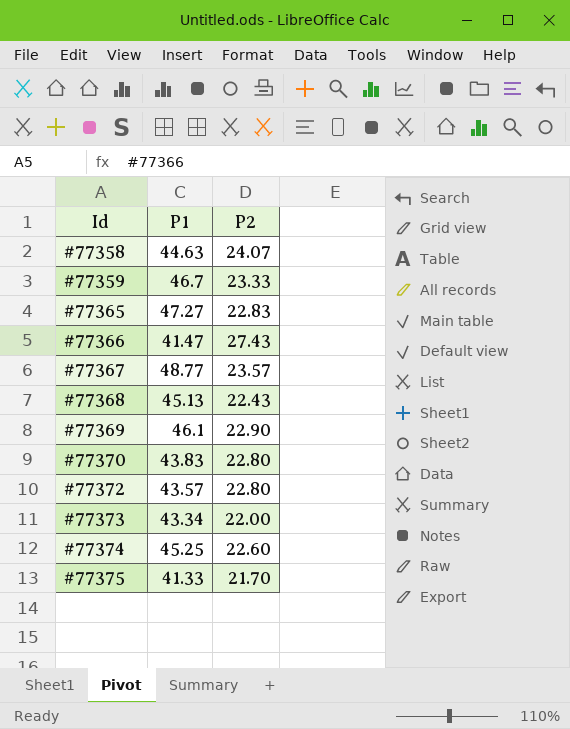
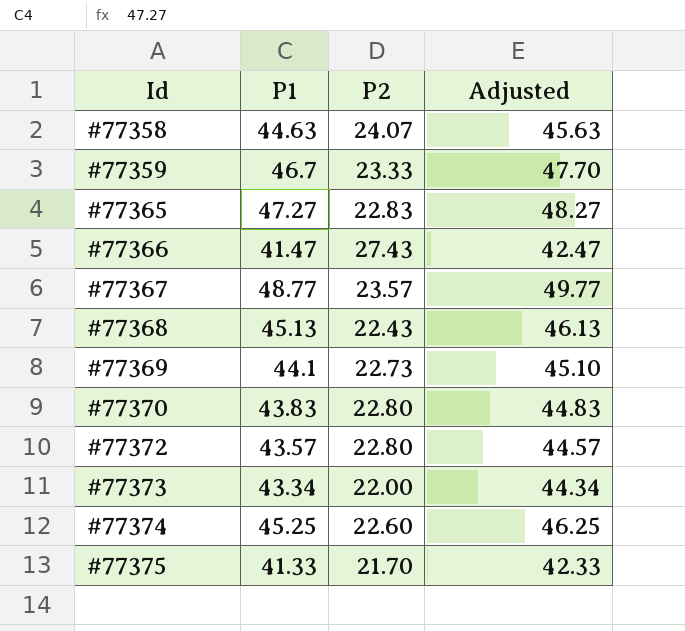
column Adjusted | formula: none -> [P1] + 1
#77369 | P1: 46.1 -> 44.1
#77369 | P2: 22.90 -> 22.73

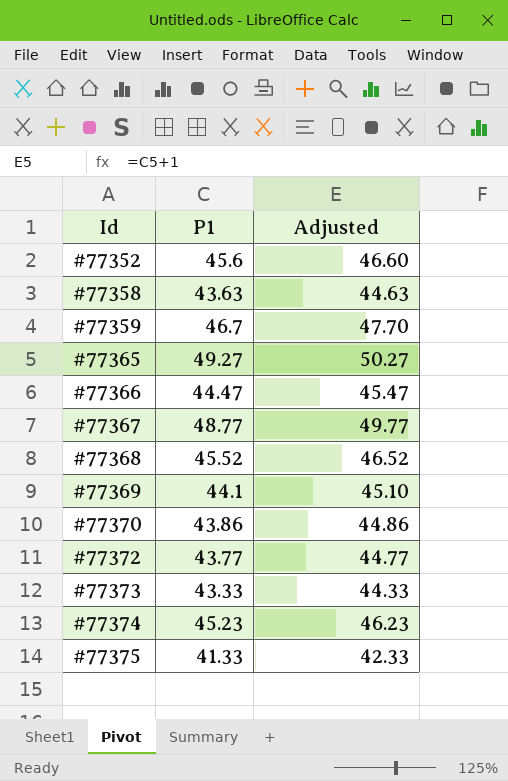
column P2 | position: 3 -> none
row #77352: none -> 45.6 | 46.60
#77358 | P1: 44.63 -> 43.63
#77358 | Adjusted: 45.63 -> 44.63
#77365 | P1: 47.27 -> 49.27
#77365 | Adjusted: 48.27 -> 50.27
#77366 | P1: 41.47 -> 44.47
#77366 | Adjusted: 42.47 -> 45.47
#77368 | P1: 45.13 -> 45.52
#77368 | Adjusted: 46.13 -> 46.52
#77370 | P1: 43.83 -> 43.86
#77370 | Adjusted: 44.83 -> 44.86
#77372 | P1: 43.57 -> 43.77
#77372 | Adjusted: 44.57 -> 44.77
#77373 | P1: 43.34 -> 43.33
#77373 | Adjusted: 44.34 -> 44.33
#77374 | P1: 45.25 -> 45.23
#77374 | Adjusted: 46.25 -> 46.23

